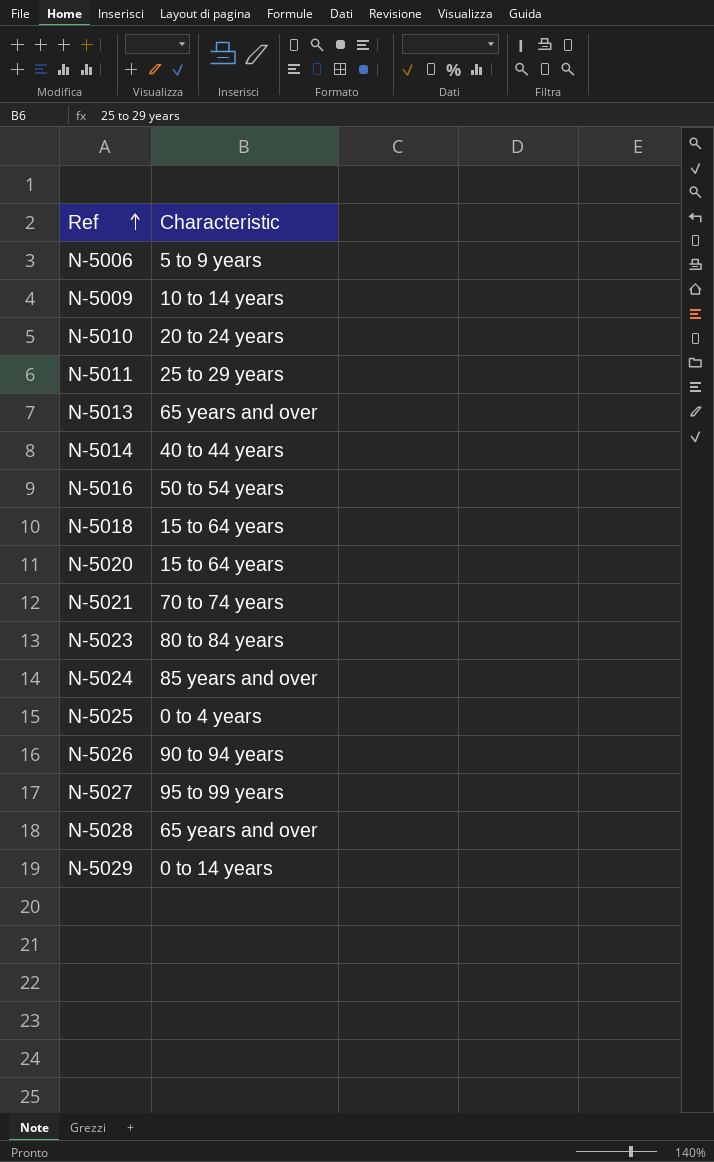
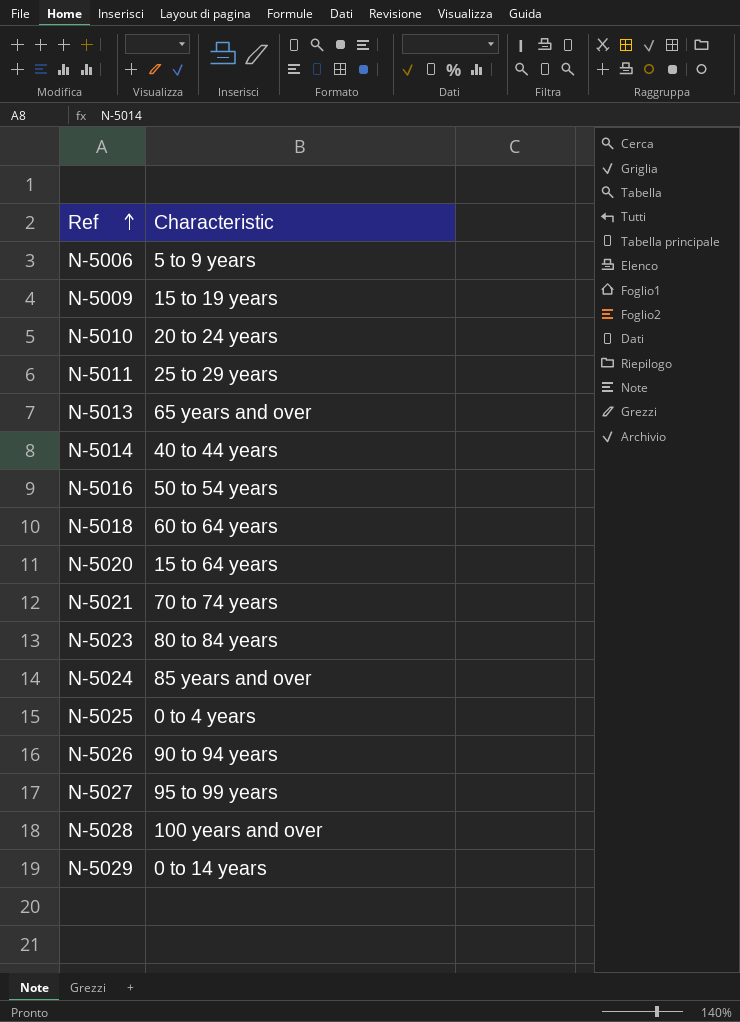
N-5009 | Characteristic: 10 to 14 years -> 15 to 19 years
N-5018 | Characteristic: 15 to 64 years -> 60 to 64 years
N-5028 | Characteristic: 65 years and over -> 100 years and over

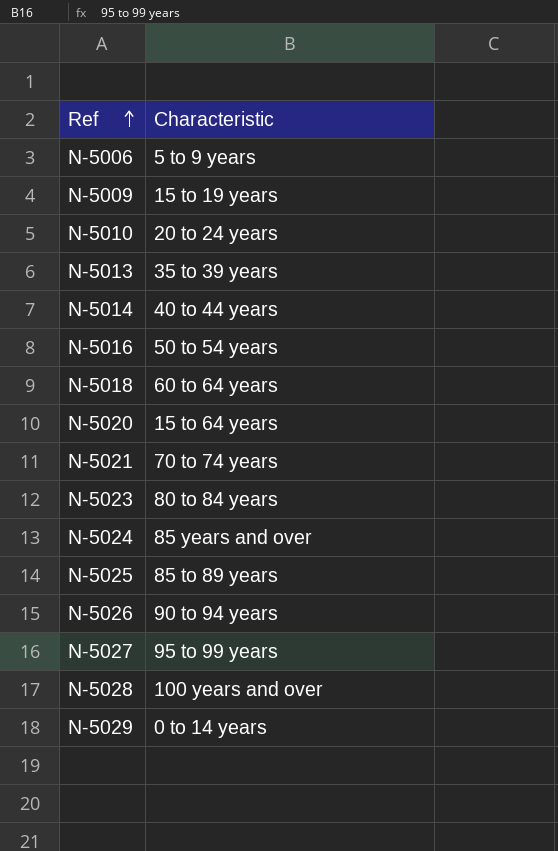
row N-5011: 25 to 29 years -> none
N-5013 | Characteristic: 65 years and over -> 35 to 39 years
N-5025 | Characteristic: 0 to 4 years -> 85 to 89 years

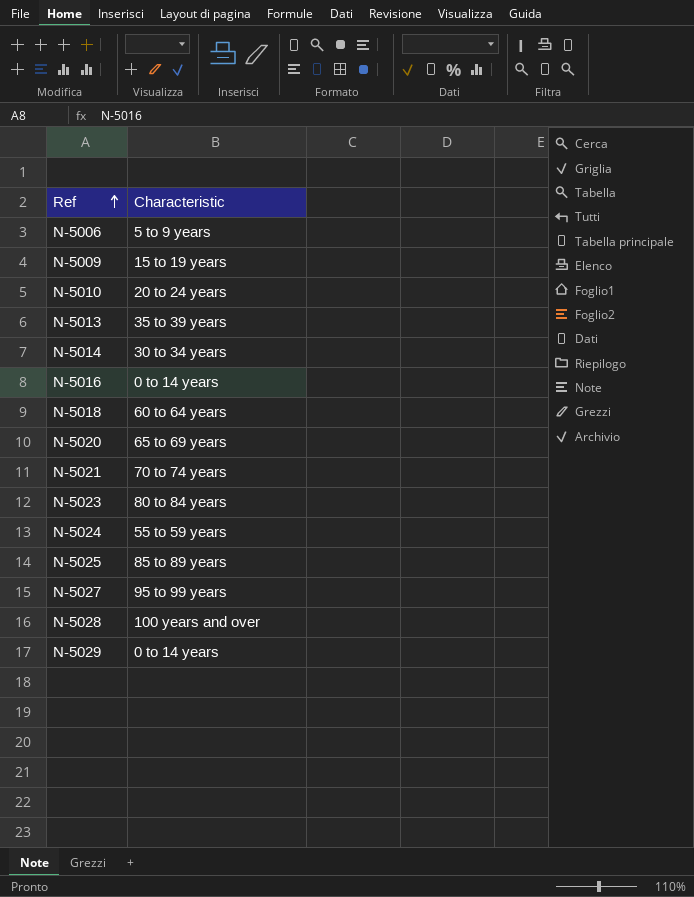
row N-5026: 90 to 94 years -> none
N-5014 | Characteristic: 40 to 44 years -> 30 to 34 years
N-5016 | Characteristic: 50 to 54 years -> 0 to 14 years
N-5020 | Characteristic: 15 to 64 years -> 65 to 69 years
N-5024 | Characteristic: 85 years and over -> 55 to 59 years

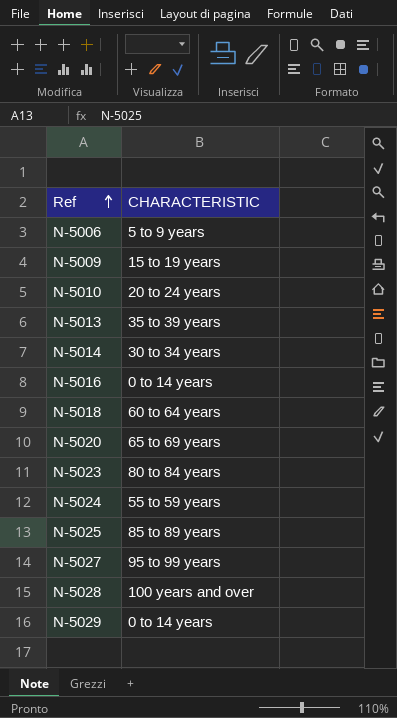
column name: Characteristic -> CHARACTERISTIC
row N-5021: 70 to 74 years -> none

